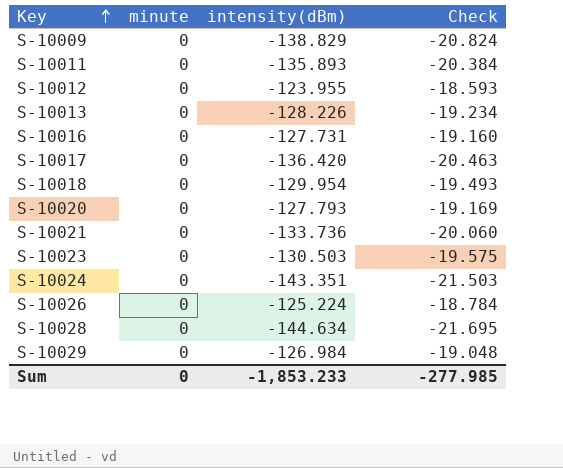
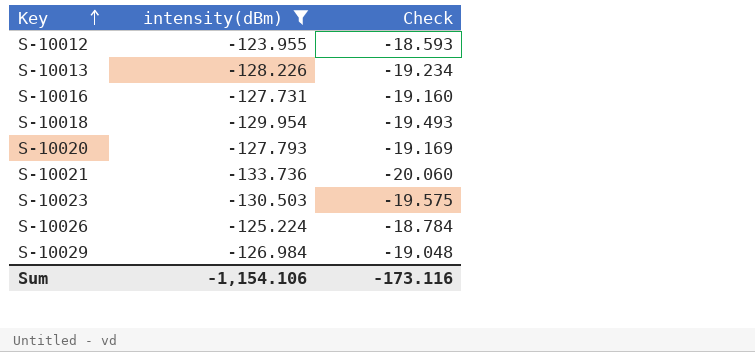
filter: none -> intensity(dBm) >= -133.736
column minute | position: 2 -> none
Sum | intensity(dBm): -1,853.233 -> -1,154.106
Sum | Check: -277.985 -> -173.116

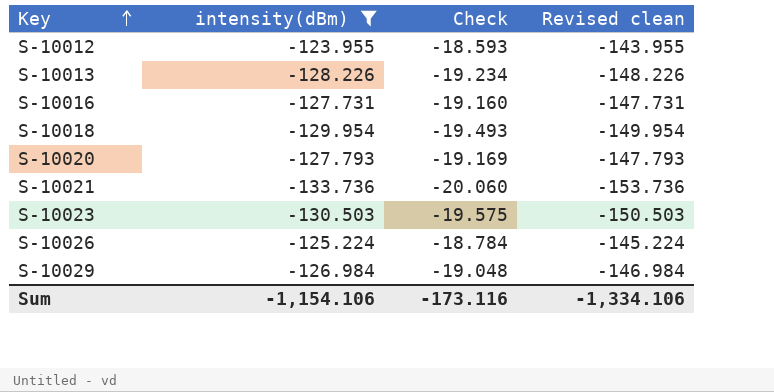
column Revised clean | formula: none -> [intensity(dBm)] - 20

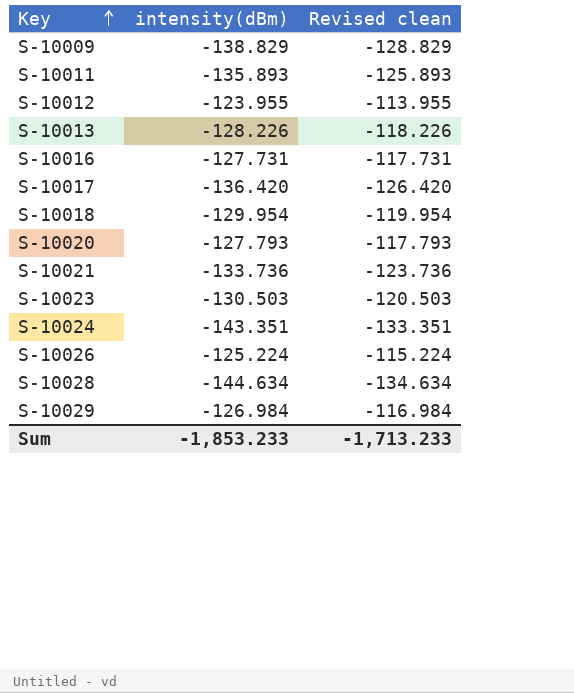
filter: intensity(dBm) >= -133.736 -> none
column Check | formula: [intensity(dBm)] * 0.15 -> none
column Revised clean | formula: [intensity(dBm)] - 20 -> [intensity(dBm)] + 10
Sum | intensity(dBm): -1,154.106 -> -1,853.233
Sum | Revised clean: -1,334.106 -> -1,713.233

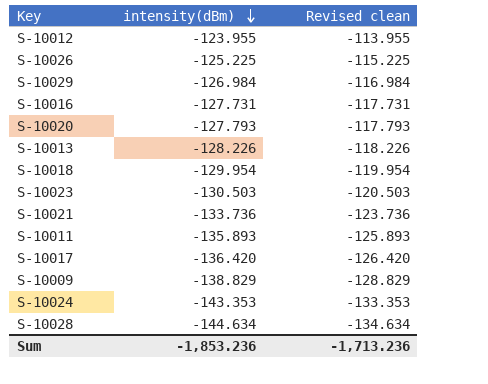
row order: Key ascending -> intensity(dBm) descending
S-10026 | intensity(dBm): -125.224 -> -125.225
S-10026 | Revised clean: -115.224 -> -115.225
S-10024 | intensity(dBm): -143.351 -> -143.353
S-10024 | Revised clean: -133.351 -> -133.353
Sum | intensity(dBm): -1,853.233 -> -1,853.236
Sum | Revised clean: -1,713.233 -> -1,713.236

